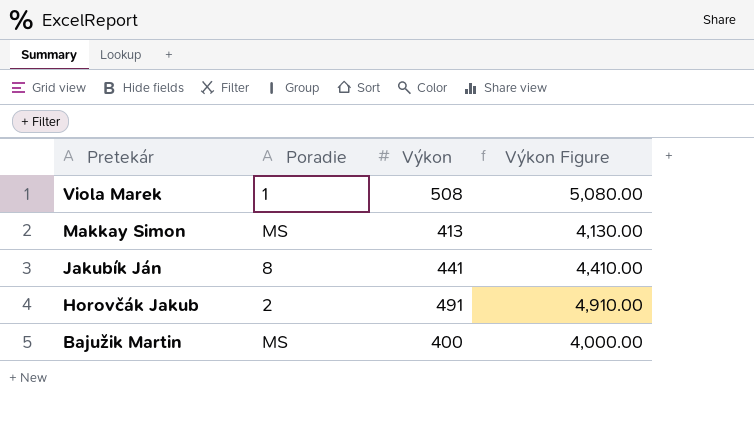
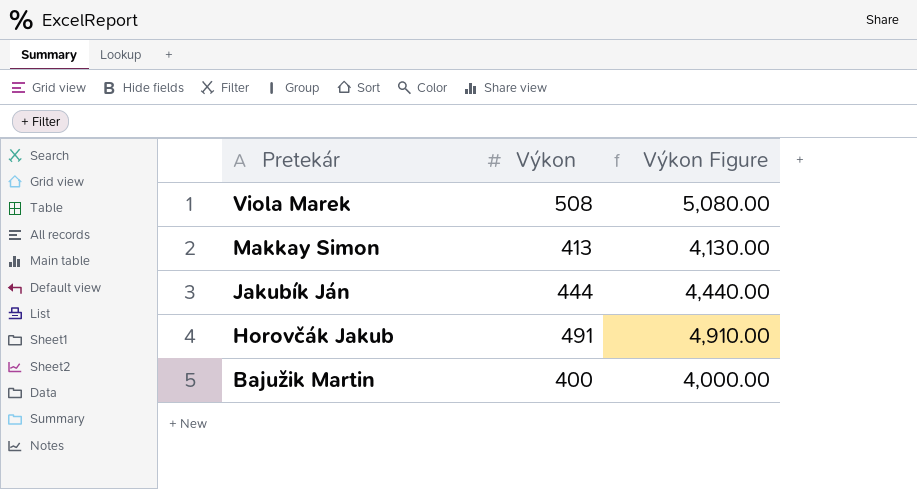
column Poradie | position: 2 -> none
Jakubík Ján | Výkon: 441 -> 444
Jakubík Ján | Výkon Figure: 4,410.00 -> 4,440.00

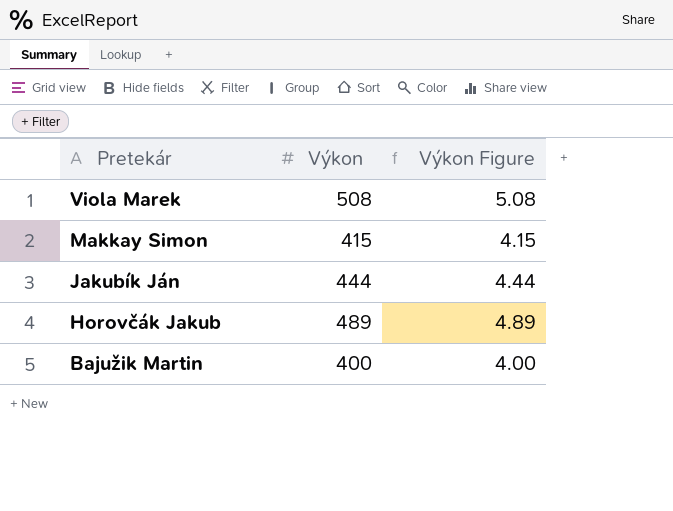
column Výkon Figure | formula: [Výkon] * 10 -> [Výkon] * 0.01
Makkay Simon | Výkon: 413 -> 415
Horovčák Jakub | Výkon: 491 -> 489

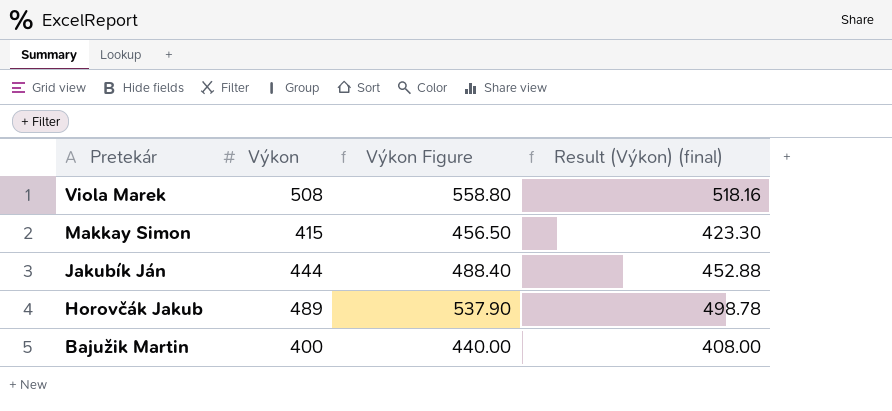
column Výkon Figure | formula: [Výkon] * 0.01 -> [Výkon] * 1.1
column Result (Výkon) (final) | formula: none -> [Výkon] * 1.02

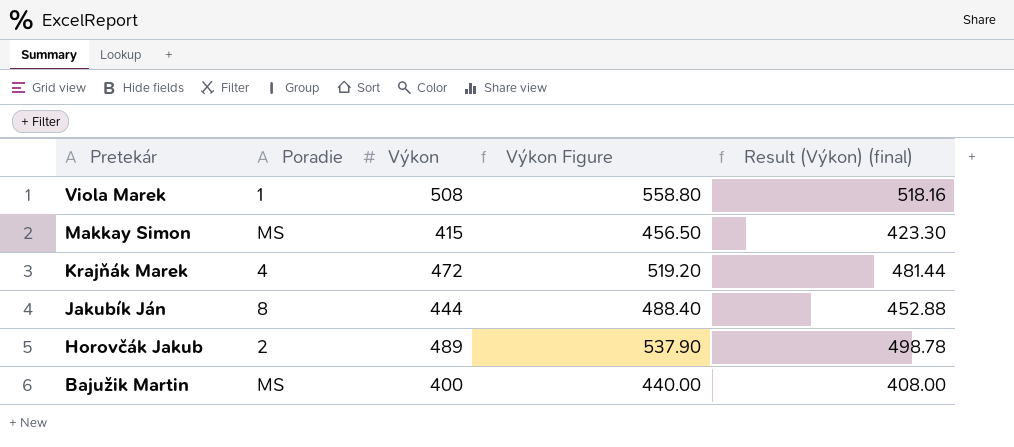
column Poradie | position: none -> 2
row Krajňák Marek: none -> 4 | 472 | 519.20 | 481.44

